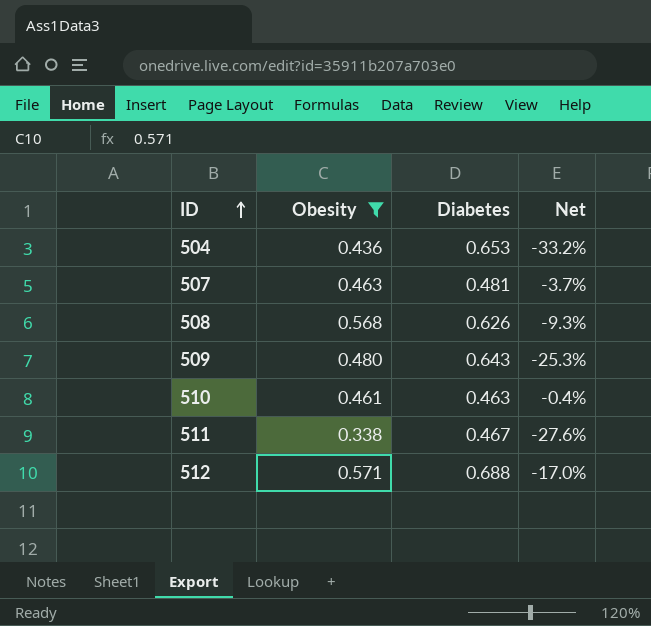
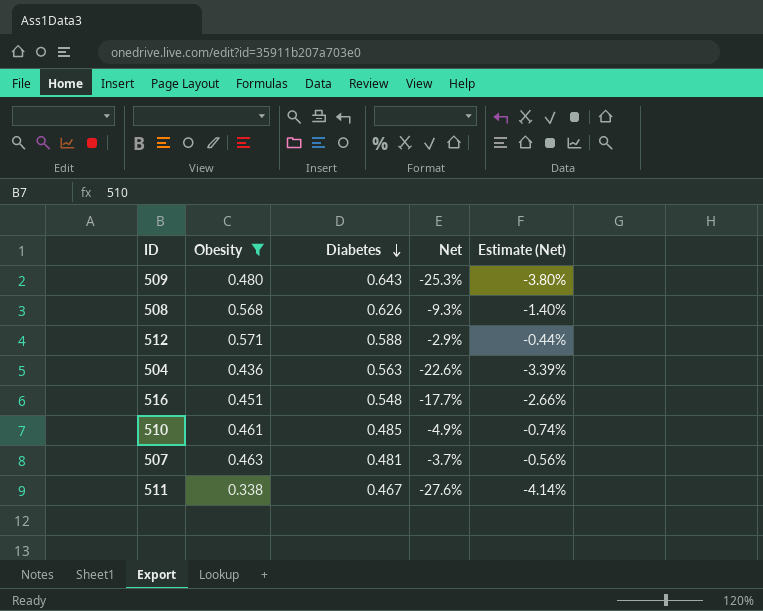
row order: ID ascending -> Diabetes descending
column Estimate (Net) | formula: none -> [Net] * 0.15
512 | Diabetes: 0.688 -> 0.588
512 | Net: -17.0% -> -2.9%
504 | Diabetes: 0.653 -> 0.563
504 | Net: -33.2% -> -22.6%
row 516: none -> 0.451 | 0.548 | -17.7% | -2.66%
510 | Diabetes: 0.463 -> 0.485
510 | Net: -0.4% -> -4.9%

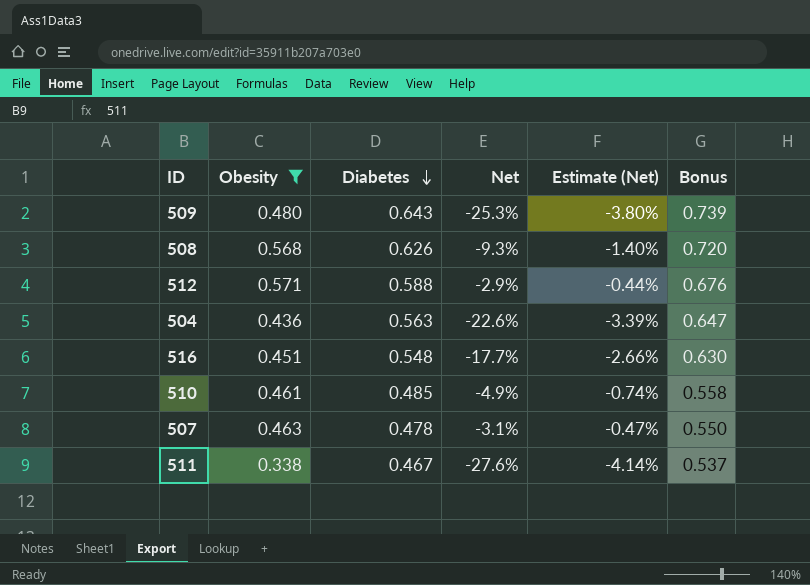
column Bonus | formula: none -> [Diabetes] * 1.15
507 | Diabetes: 0.481 -> 0.478
507 | Net: -3.7% -> -3.1%
507 | Estimate (Net): -0.56% -> -0.47%

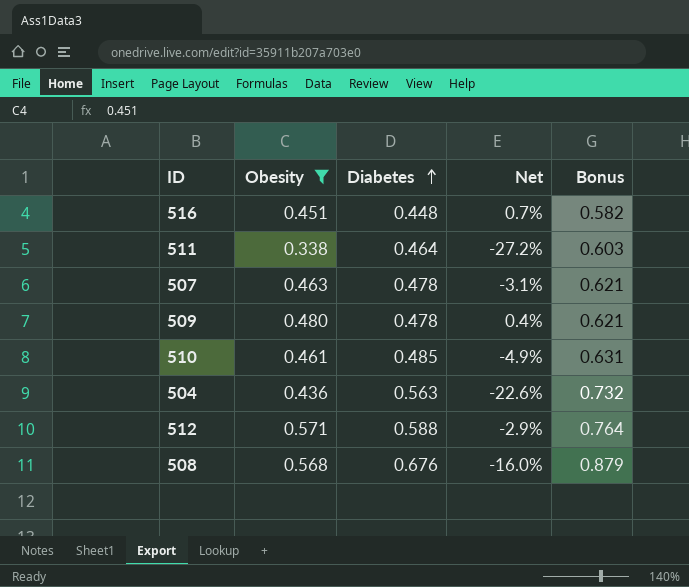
row order: Diabetes descending -> Diabetes ascending
column Estimate (Net) | formula: [Net] * 0.15 -> none
column Bonus | formula: [Diabetes] * 1.15 -> [Diabetes] * 1.3
516 | Diabetes: 0.548 -> 0.448
516 | Net: -17.7% -> 0.7%
511 | Diabetes: 0.467 -> 0.464
511 | Net: -27.6% -> -27.2%
509 | Diabetes: 0.643 -> 0.478
509 | Net: -25.3% -> 0.4%
508 | Diabetes: 0.626 -> 0.676
508 | Net: -9.3% -> -16.0%

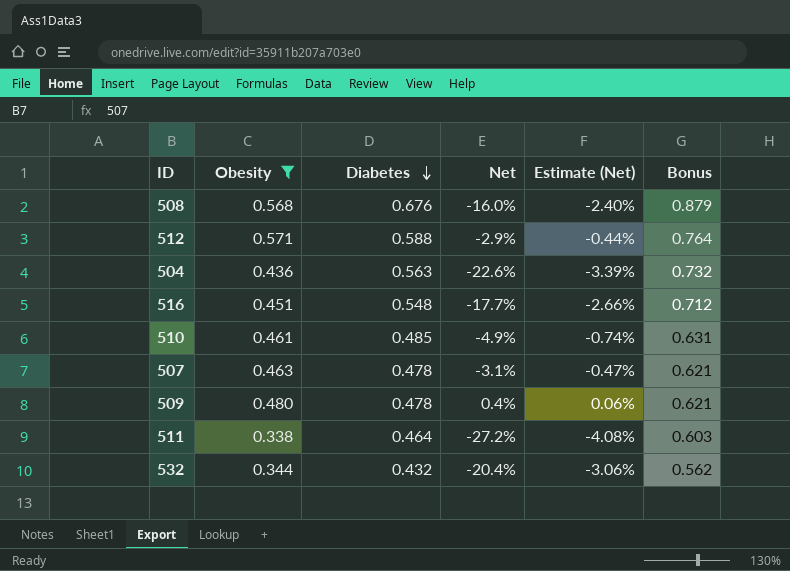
row order: Diabetes ascending -> Diabetes descending
column Estimate (Net) | formula: none -> [Net] * 0.15
516 | Diabetes: 0.448 -> 0.548
516 | Net: 0.7% -> -17.7%
516 | Bonus: 0.582 -> 0.712
row 532: none -> 0.344 | 0.432 | -20.4% | -3.06% | 0.562

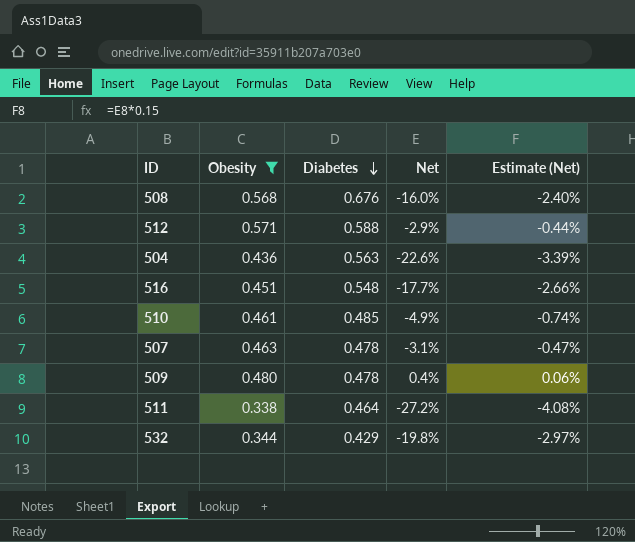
column Bonus | formula: [Diabetes] * 1.3 -> none
532 | Diabetes: 0.432 -> 0.429
532 | Net: -20.4% -> -19.8%
532 | Estimate (Net): -3.06% -> -2.97%

